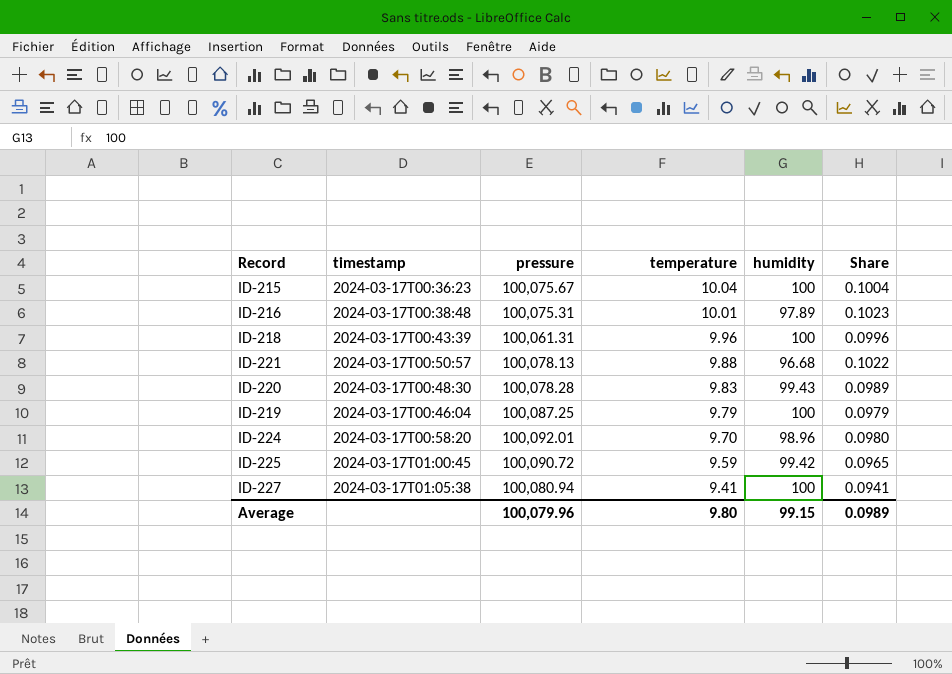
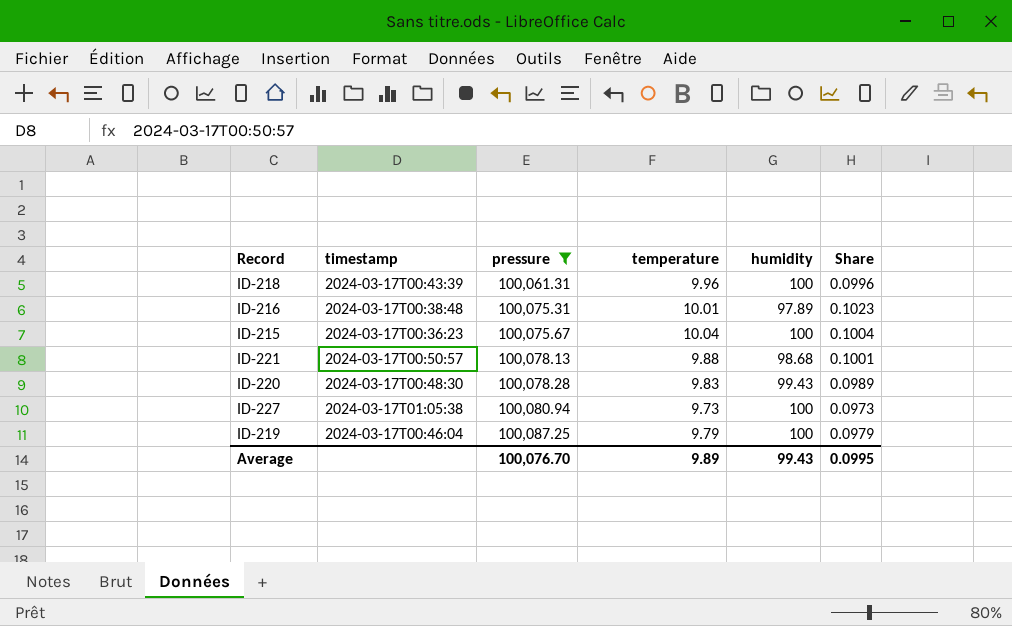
filter: none -> pressure <= 100,087.25
row order: temperature descending -> pressure ascending
ID-221 | humidity: 96.68 -> 98.68
ID-221 | Share: 0.1022 -> 0.1001
ID-227 | temperature: 9.41 -> 9.73
ID-227 | Share: 0.0941 -> 0.0973
Average | pressure: 100,079.96 -> 100,076.70
Average | temperature: 9.80 -> 9.89
Average | humidity: 99.15 -> 99.43
Average | Share: 0.0989 -> 0.0995

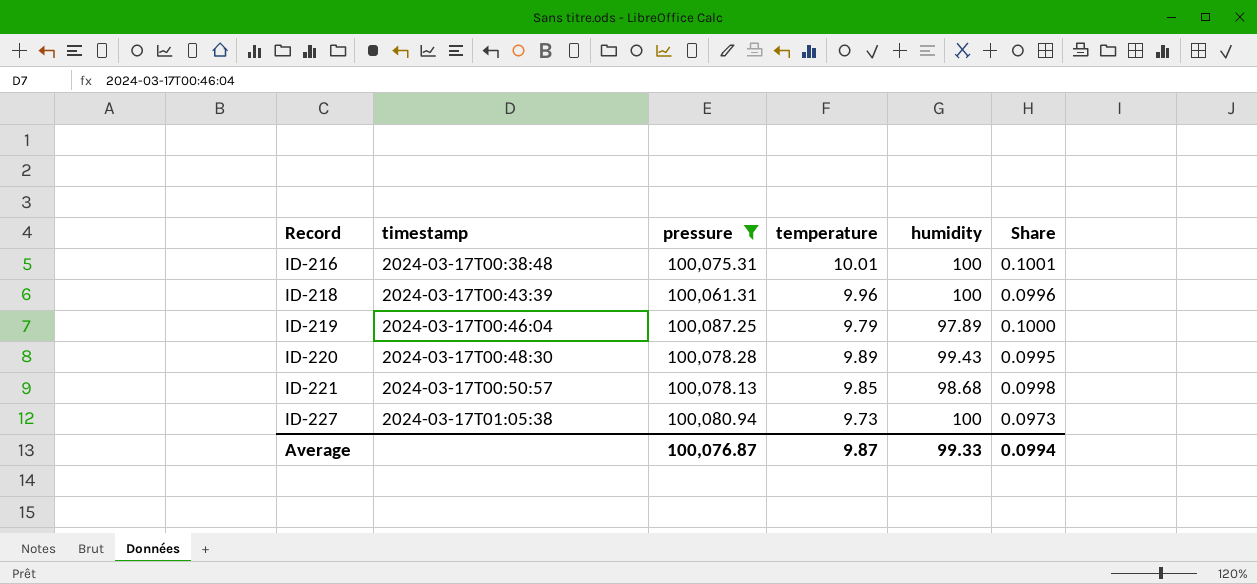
row order: pressure ascending -> Record ascending
row ID-215: 2024-03-17T00:36:23 | 100,075.67 | 10.04 | 100 | 0.1004 -> none
ID-216 | humidity: 97.89 -> 100
ID-216 | Share: 0.1023 -> 0.1001
ID-219 | humidity: 100 -> 97.89
ID-219 | Share: 0.0979 -> 0.1000
ID-220 | temperature: 9.83 -> 9.89
ID-220 | Share: 0.0989 -> 0.0995
ID-221 | temperature: 9.88 -> 9.85
ID-221 | Share: 0.1001 -> 0.0998
Average | pressure: 100,076.70 -> 100,076.87
Average | temperature: 9.89 -> 9.87
Average | humidity: 99.43 -> 99.33
Average | Share: 0.0995 -> 0.0994

